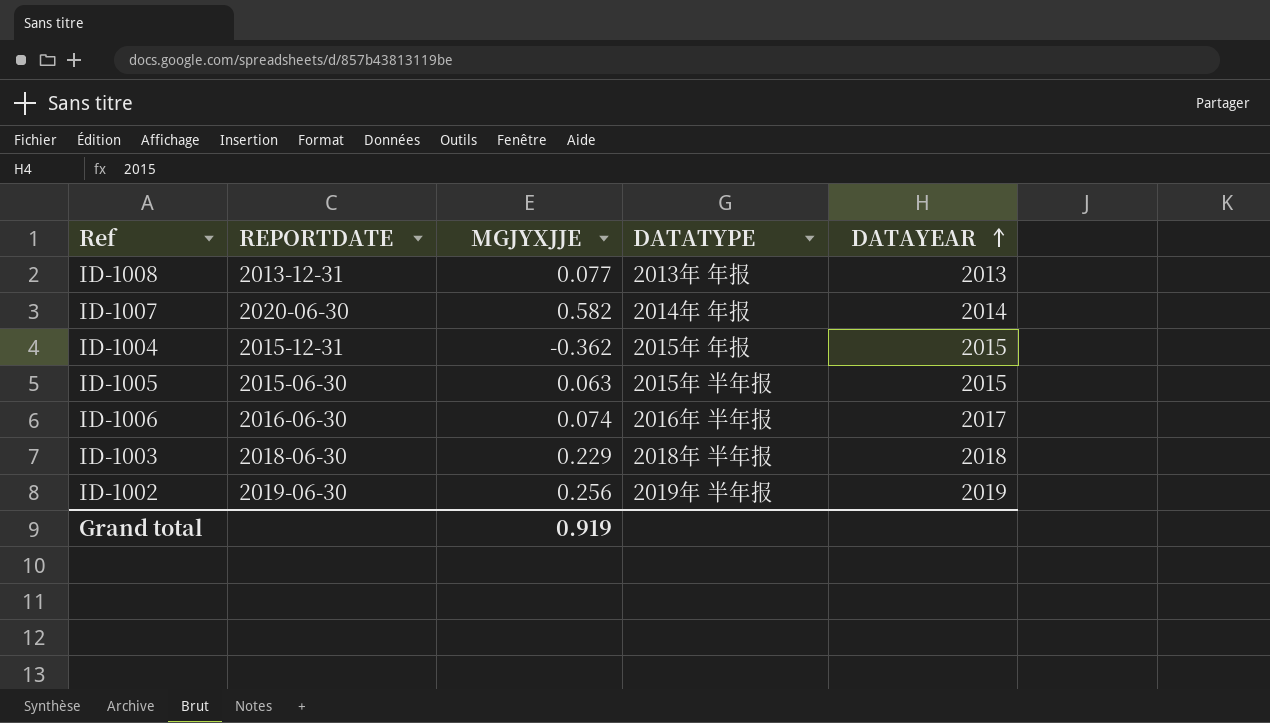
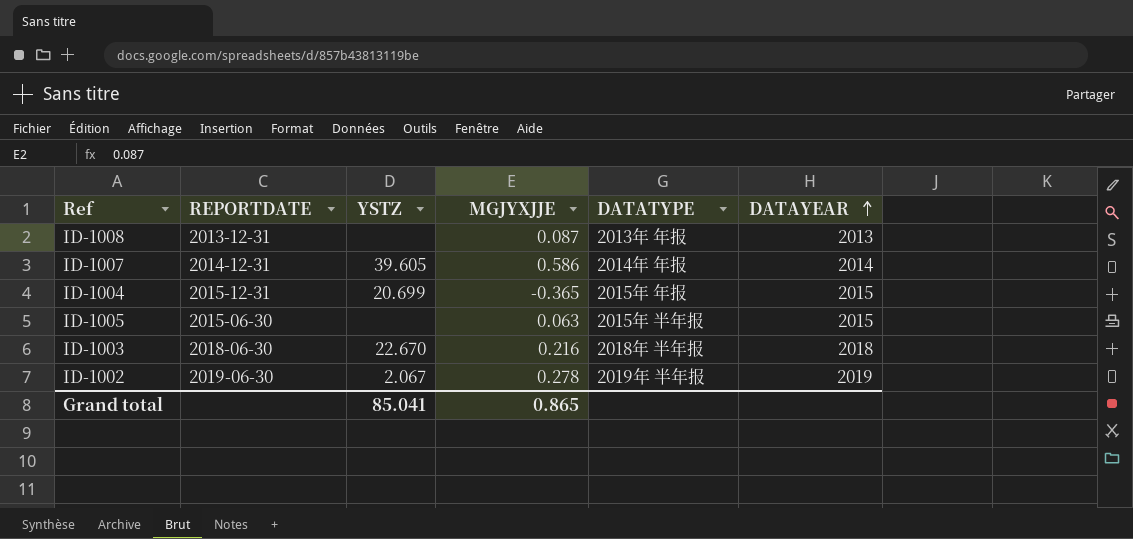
column YSTZ | position: none -> 3
row ID-1006: 2016-06-30 | 0.074 | 2016年 半年报 | 2017 -> none
ID-1008 | MGJYXJJE: 0.077 -> 0.087
ID-1007 | REPORTDATE: 2020-06-30 -> 2014-12-31
ID-1007 | MGJYXJJE: 0.582 -> 0.586
ID-1004 | MGJYXJJE: -0.362 -> -0.365
ID-1003 | MGJYXJJE: 0.229 -> 0.216
ID-1002 | MGJYXJJE: 0.256 -> 0.278
Grand total | MGJYXJJE: 0.919 -> 0.865

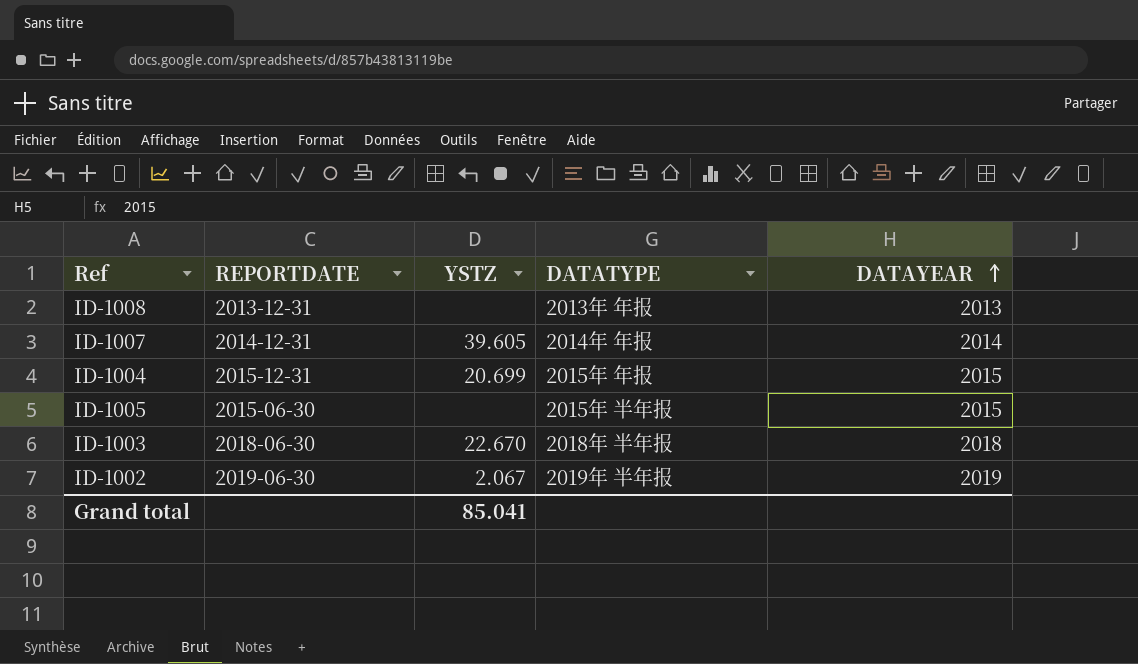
column MGJYXJJE | position: 4 -> none

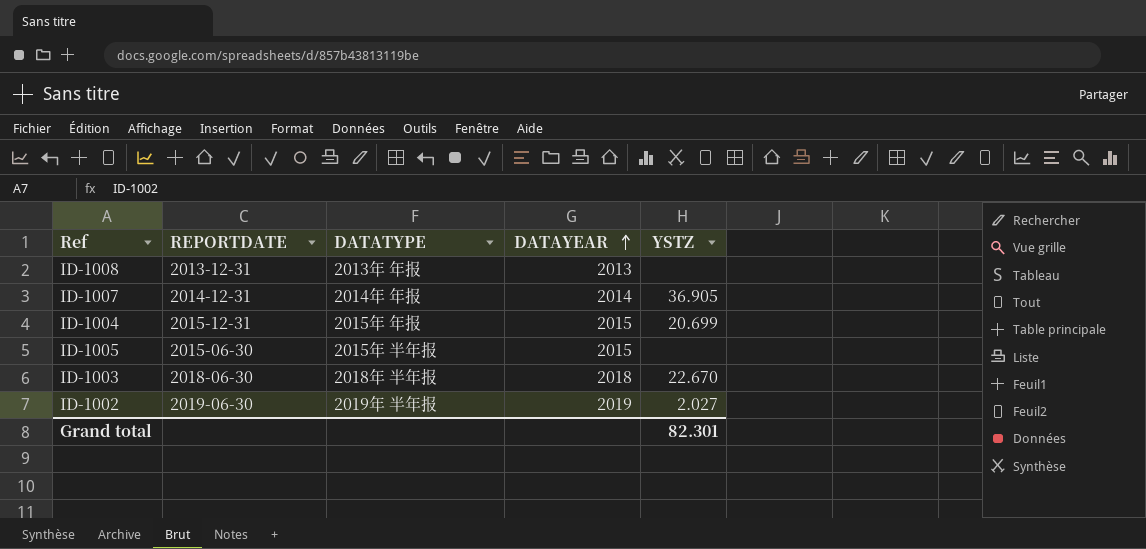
column YSTZ | position: 3 -> 5
ID-1007 | YSTZ: 39.605 -> 36.905
ID-1002 | YSTZ: 2.067 -> 2.027
Grand total | YSTZ: 85.041 -> 82.301

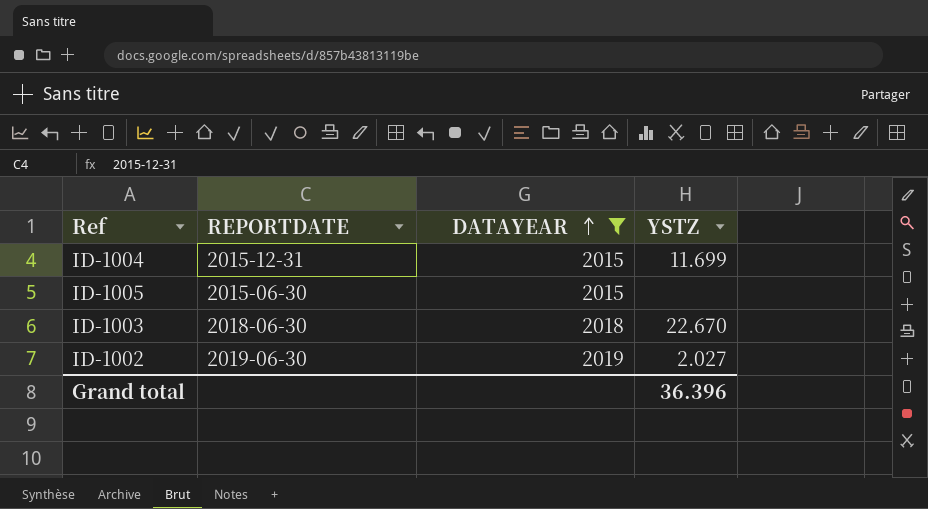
filter: none -> DATAYEAR >= 2015
column DATATYPE | position: 3 -> none
ID-1004 | YSTZ: 20.699 -> 11.699
Grand total | YSTZ: 82.301 -> 36.396

